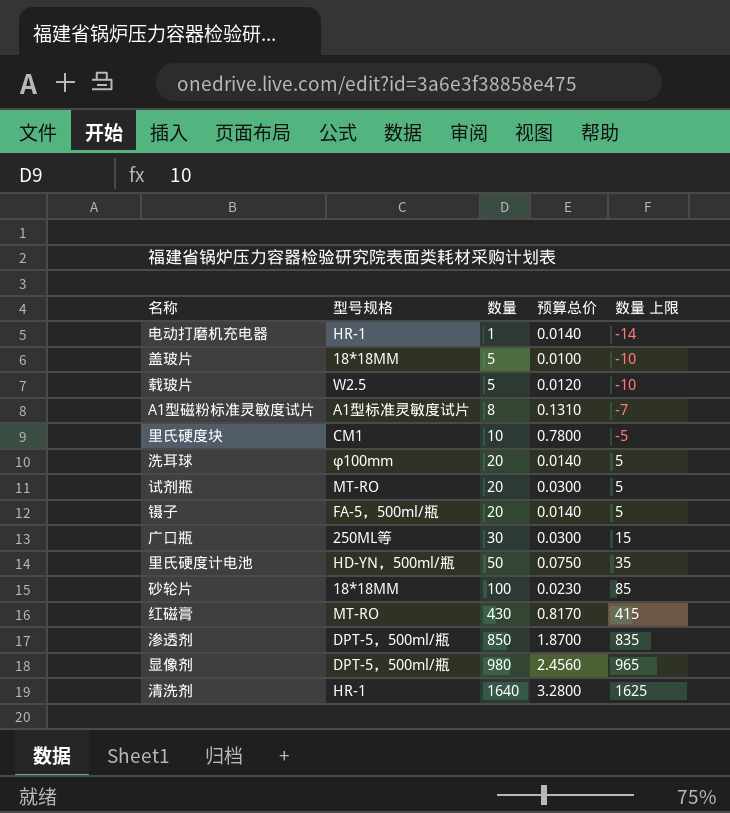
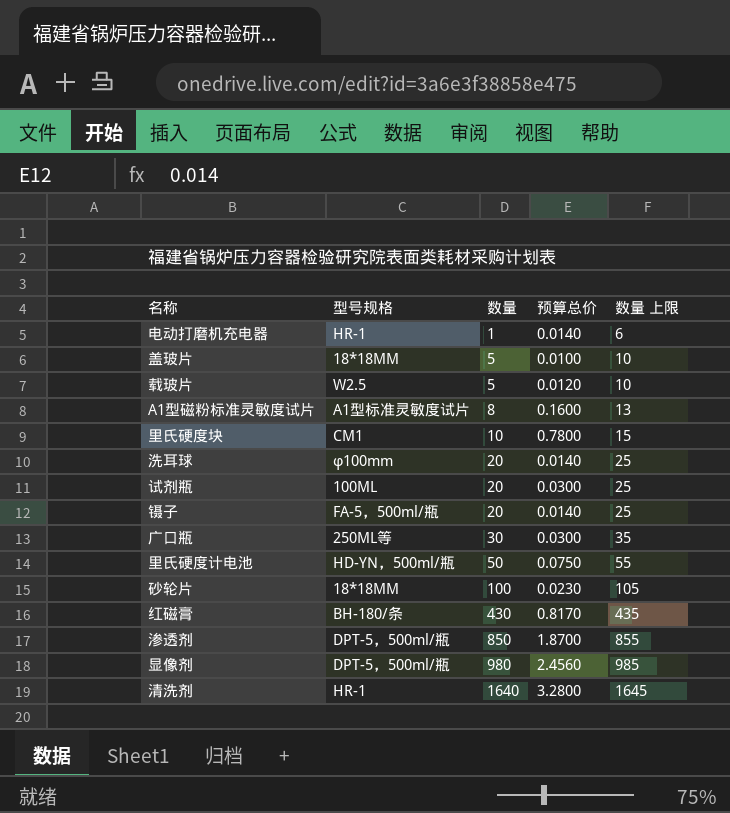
column 数量 上限 | formula: [数量] - 15 -> [数量] + 5
A1型磁粉标准灵敏度试片 | 预算总价: 0.1310 -> 0.1600
试剂瓶 | 型号规格: MT-RO -> 100ML
红磁膏 | 型号规格: MT-RO -> BH-180/条

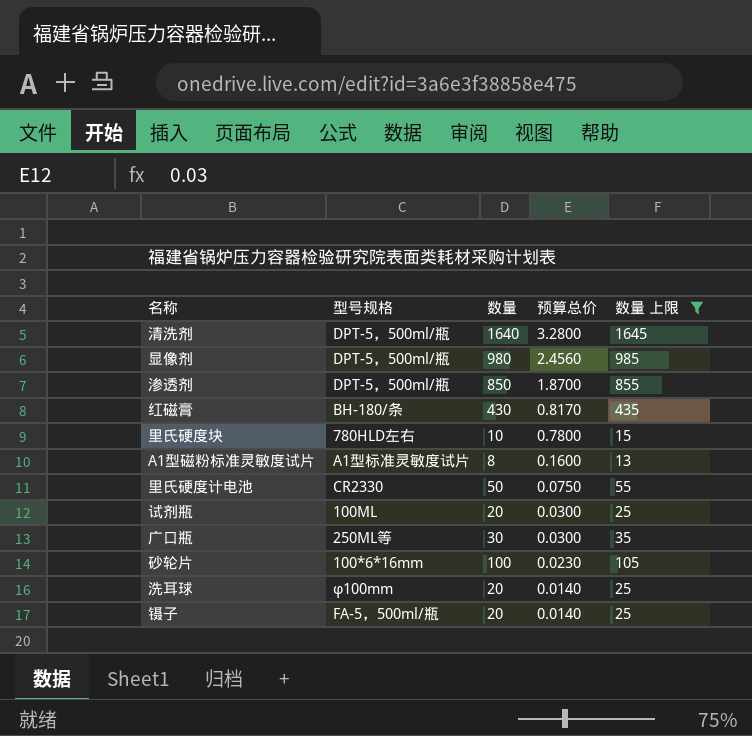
filter: none -> 数量 上限 >= 13
row order: 数量 ascending -> 预算总价 descending
清洗剂 | 型号规格: HR-1 -> DPT-5，500ml/瓶
里氏硬度块 | 型号规格: CM1 -> 780HLD左右
里氏硬度计电池 | 型号规格: HD-YN，500ml/瓶 -> CR2330
砂轮片 | 型号规格: 18*18MM -> 100*6*16mm

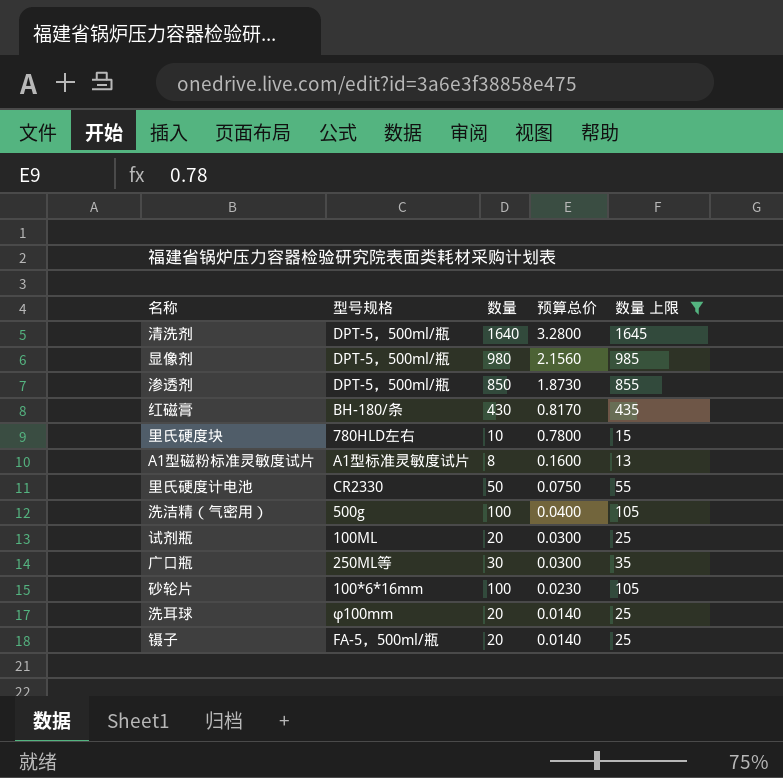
显像剂 | 预算总价: 2.4560 -> 2.1560
渗透剂 | 预算总价: 1.8700 -> 1.8730
row 洗洁精（气密用）: none -> 500g | 100 | 0.0400 | 105

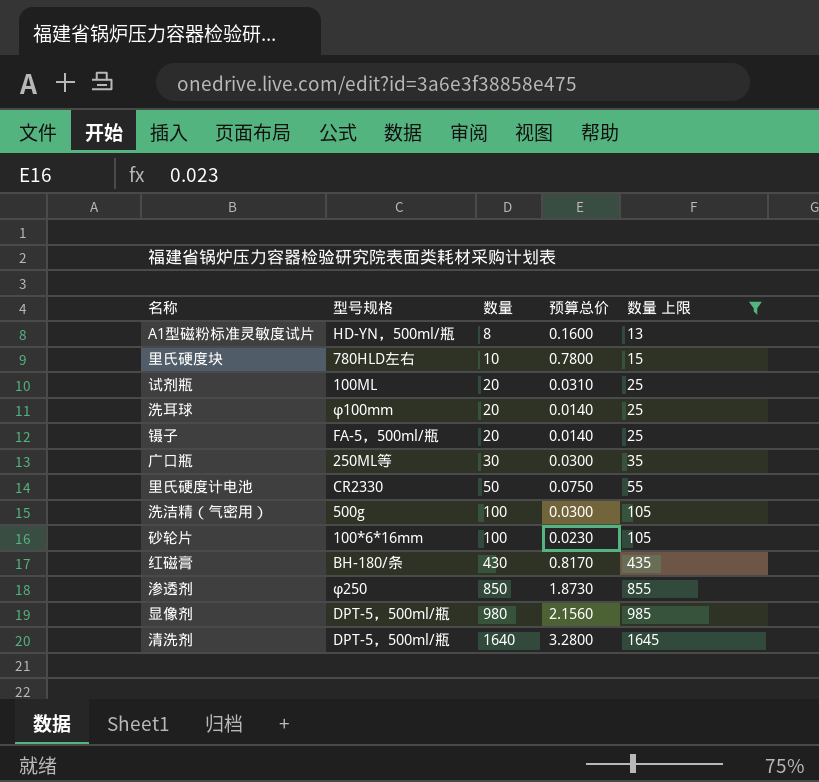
row order: 预算总价 descending -> 数量 ascending
A1型磁粉标准灵敏度试片 | 型号规格: A1型标准灵敏度试片 -> HD-YN，500ml/瓶
试剂瓶 | 预算总价: 0.0300 -> 0.0310
洗洁精（气密用） | 预算总价: 0.0400 -> 0.0300
渗透剂 | 型号规格: DPT-5，500ml/瓶 -> φ250

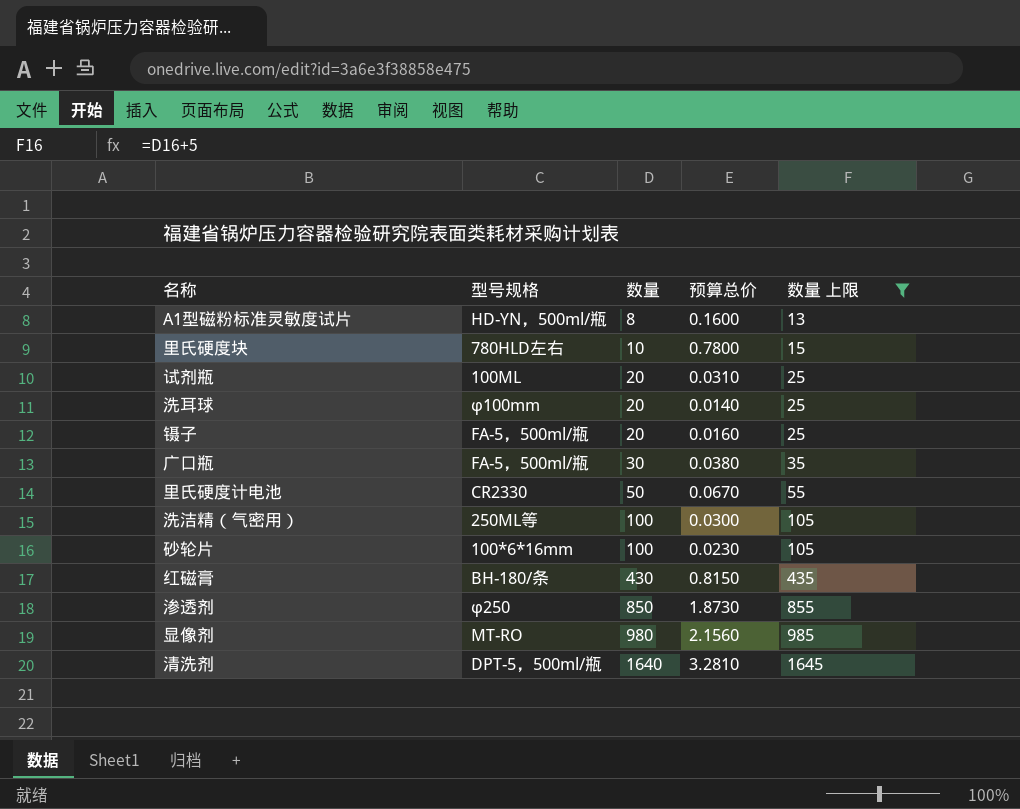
镊子 | 预算总价: 0.0140 -> 0.0160
广口瓶 | 型号规格: 250ML等 -> FA-5，500ml/瓶
广口瓶 | 预算总价: 0.0300 -> 0.0380
里氏硬度计电池 | 预算总价: 0.0750 -> 0.0670
洗洁精（气密用） | 型号规格: 500g -> 250ML等
红磁膏 | 预算总价: 0.8170 -> 0.8150
显像剂 | 型号规格: DPT-5，500ml/瓶 -> MT-RO
清洗剂 | 预算总价: 3.2800 -> 3.2810

